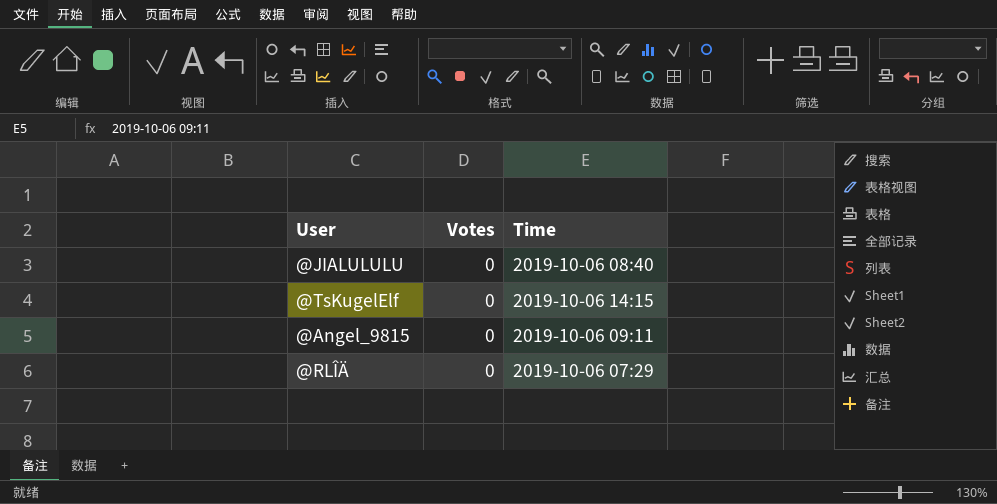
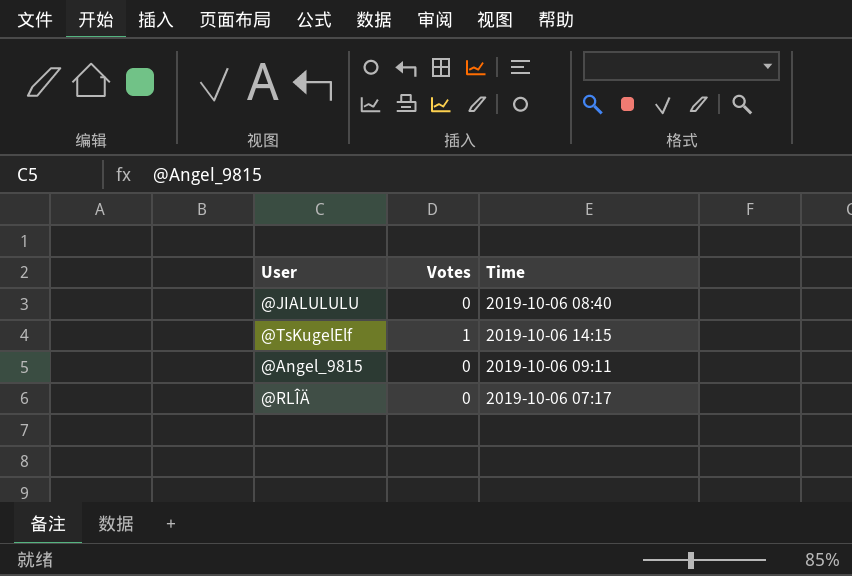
@TsKugelElf | Votes: 0 -> 1
@RLÎÄ | Time: 2019-10-06 07:29 -> 2019-10-06 07:17

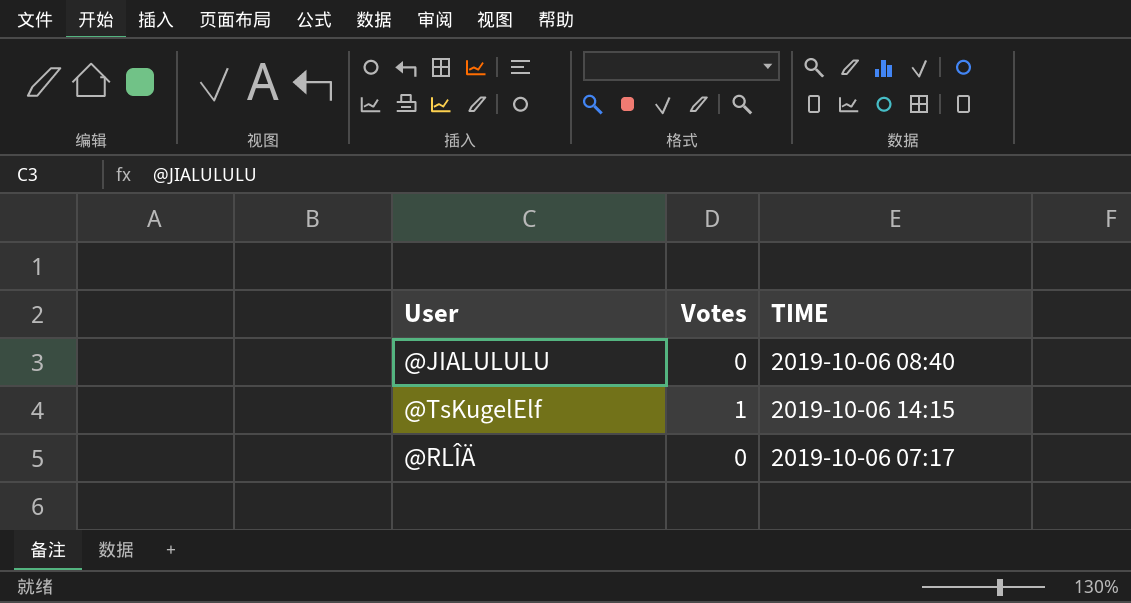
column name: Time -> TIME
row @Angel_9815: 0 | 2019-10-06 09:11 -> none

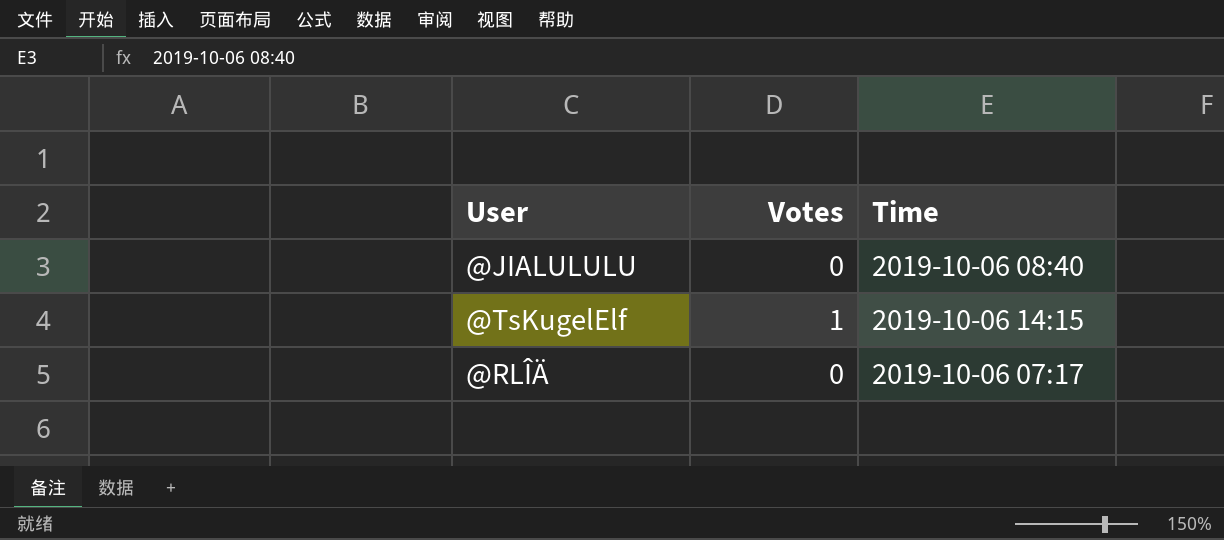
column name: TIME -> Time

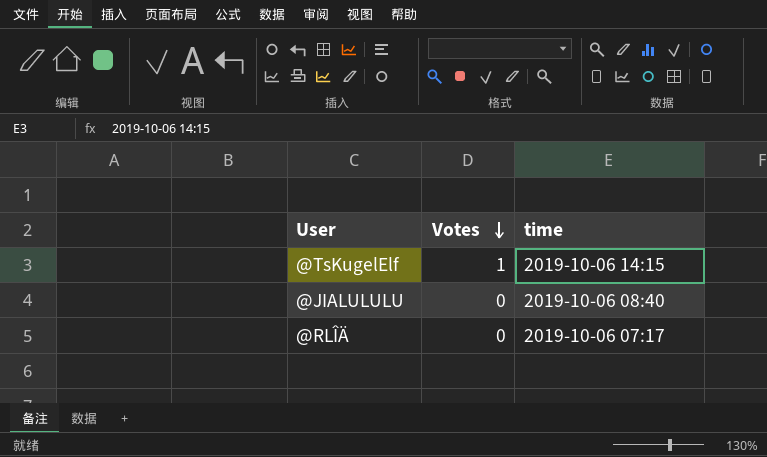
row order: none -> Votes descending
column name: Time -> time

